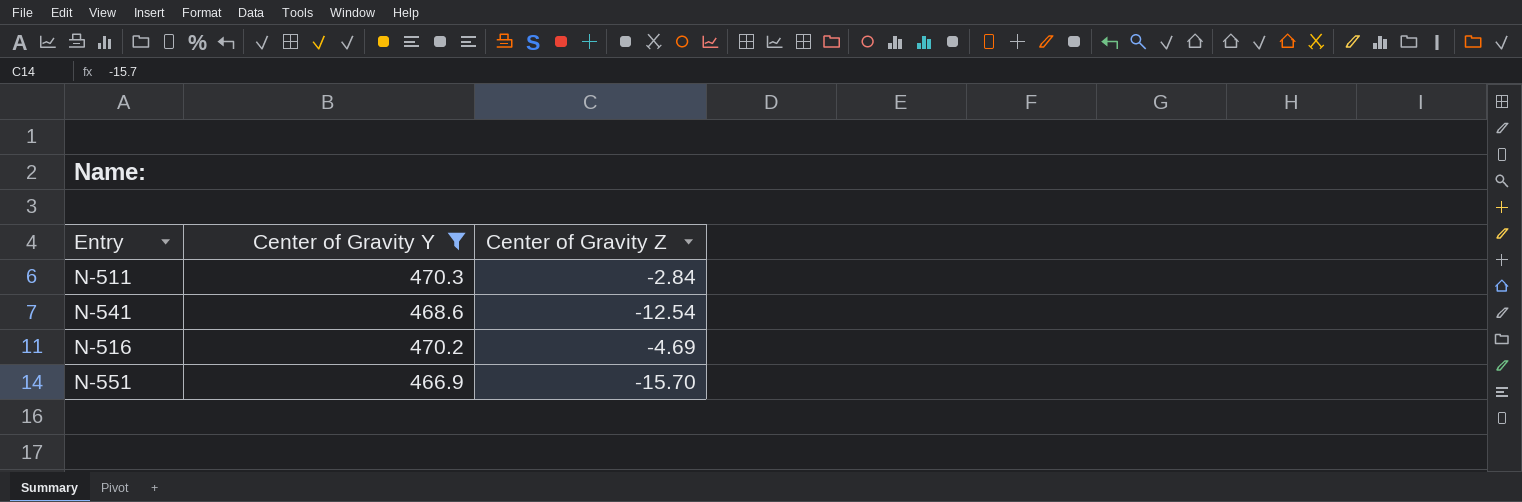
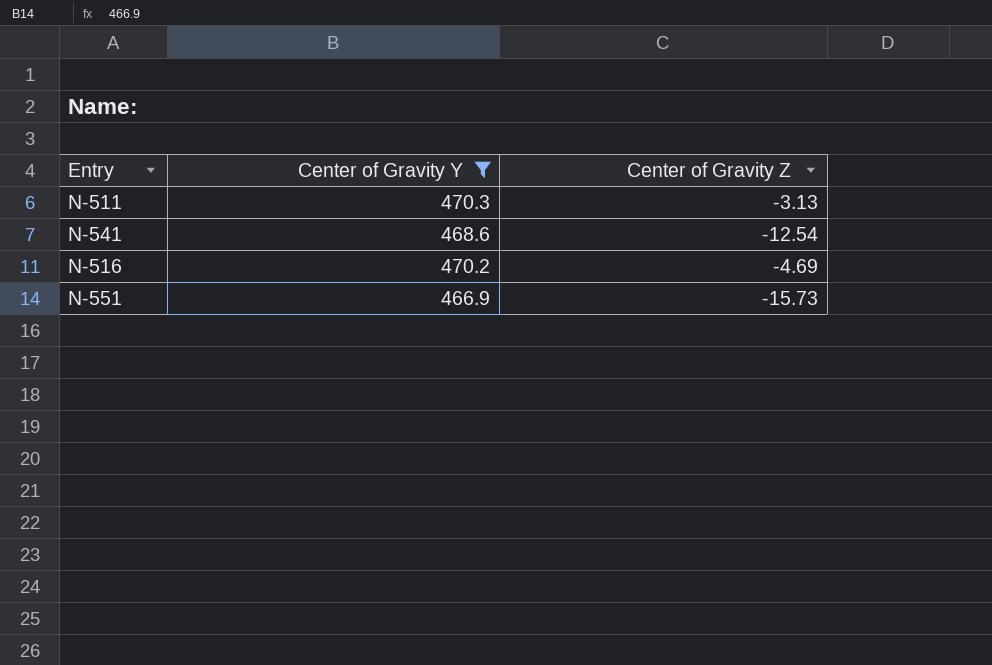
N-511 | Center of Gravity Z: -2.84 -> -3.13
N-551 | Center of Gravity Z: -15.70 -> -15.73

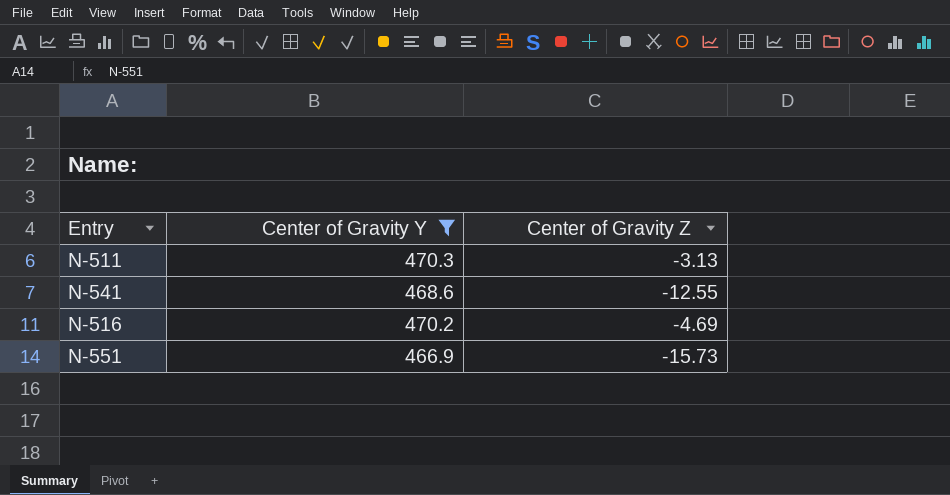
N-541 | Center of Gravity Z: -12.54 -> -12.55

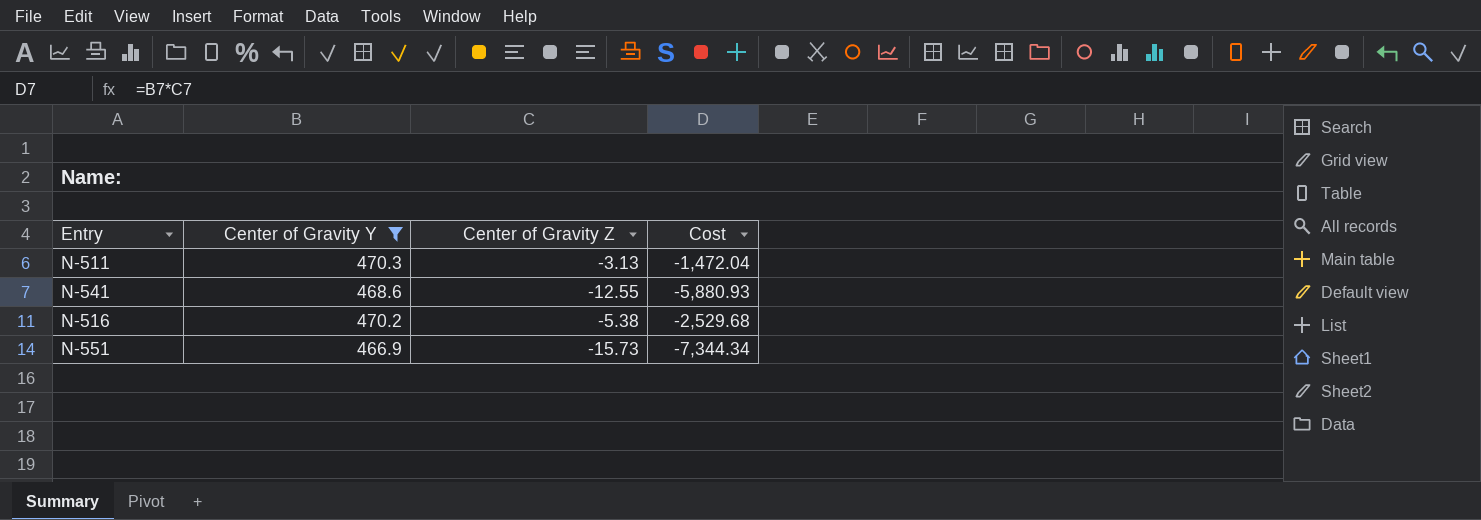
column Cost | formula: none -> [Center of Gravity Y] * [Center of Gravity Z]
N-516 | Center of Gravity Z: -4.69 -> -5.38

